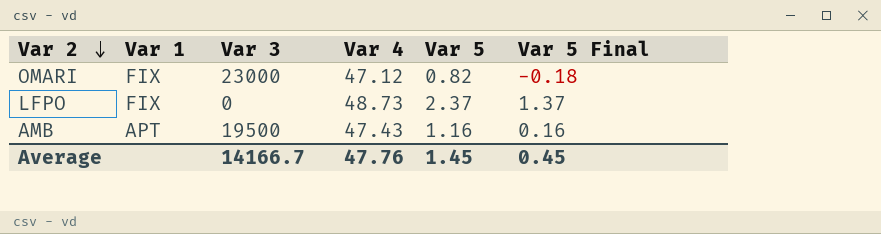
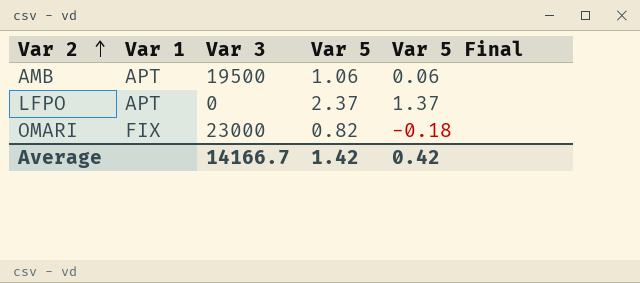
row order: Var 2 descending -> Var 2 ascending
column Var 4 | position: 4 -> none
AMB | Var 5: 1.16 -> 1.06
AMB | Var 5 Final: 0.16 -> 0.06
LFPO | Var 1: FIX -> APT
Average | Var 5: 1.45 -> 1.42
Average | Var 5 Final: 0.45 -> 0.42

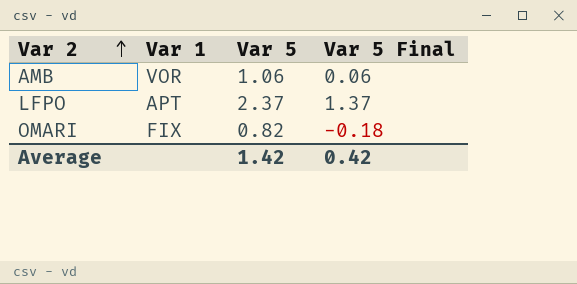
column Var 3 | position: 3 -> none
AMB | Var 1: APT -> VOR

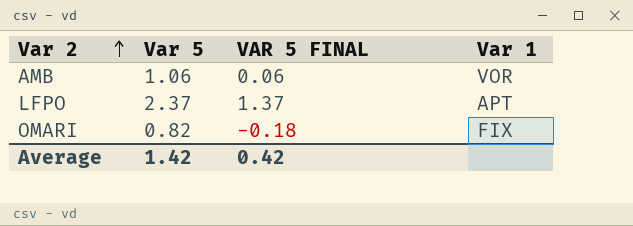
column name: Var 5 Final -> VAR 5 FINAL
column Var 1 | position: 2 -> 4

